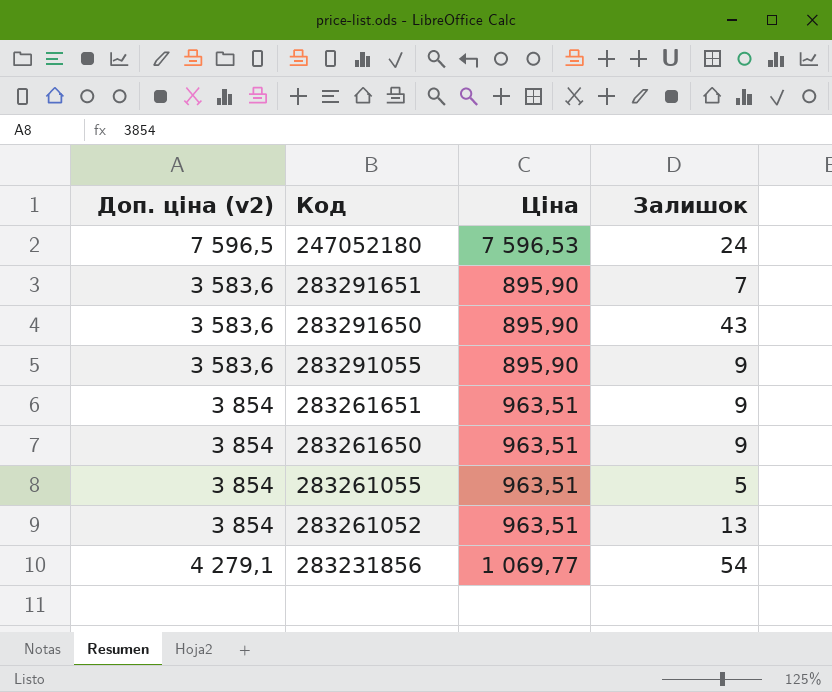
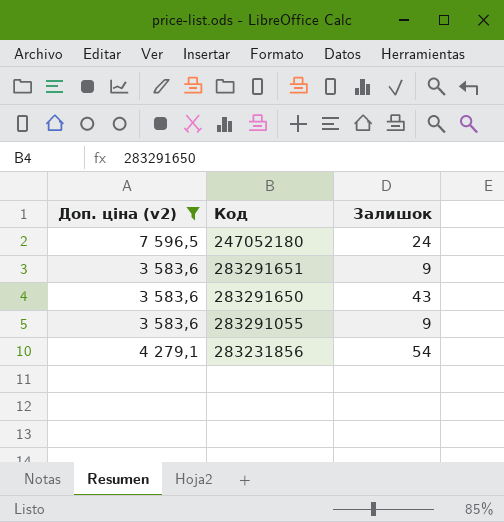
filter: none -> Доп. ціна (v2) != 3 854
column Ціна | position: 3 -> none
283291651 | Залишок: 7 -> 9

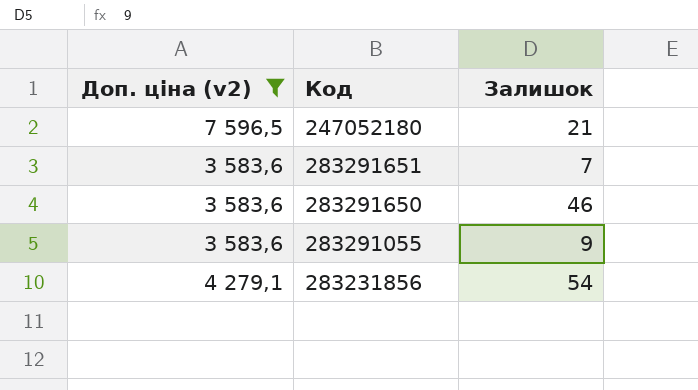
247052180 | Залишок: 24 -> 21
283291651 | Залишок: 9 -> 7
283291650 | Залишок: 43 -> 46

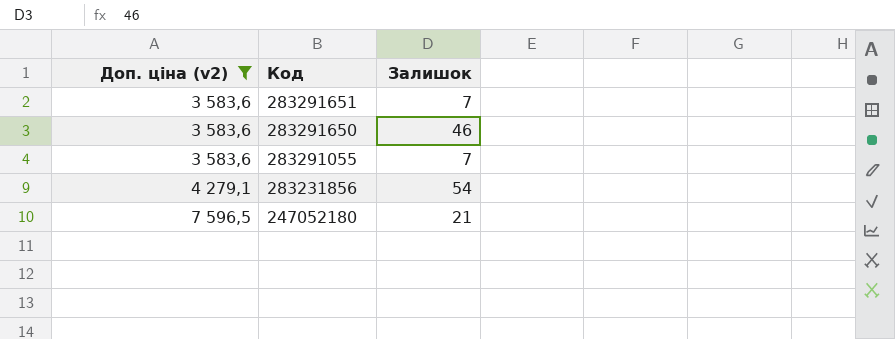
row order: none -> Доп. ціна (v2) ascending
283291055 | Залишок: 9 -> 7

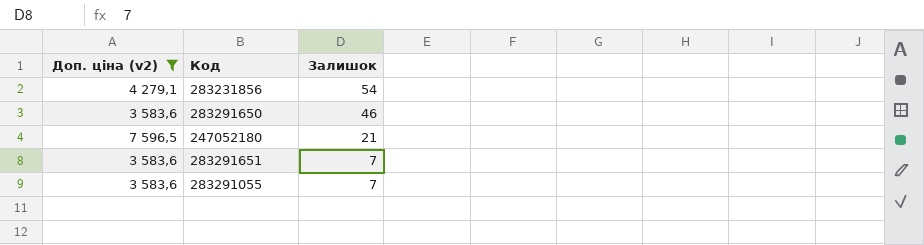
row order: Доп. ціна (v2) ascending -> Залишок descending

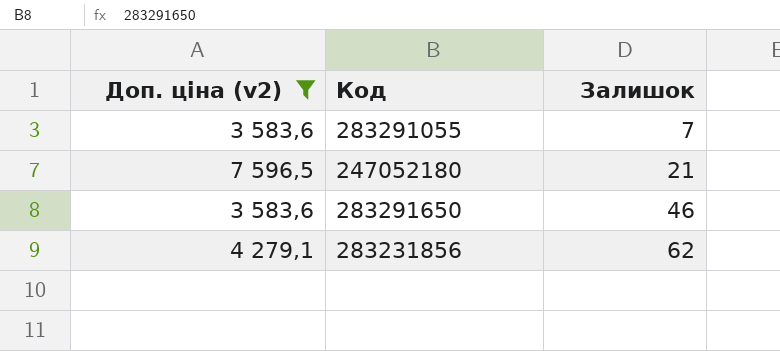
row order: Залишок descending -> Залишок ascending
row 283291651: 3 583,6 | 7 -> none
283231856 | Залишок: 54 -> 62

